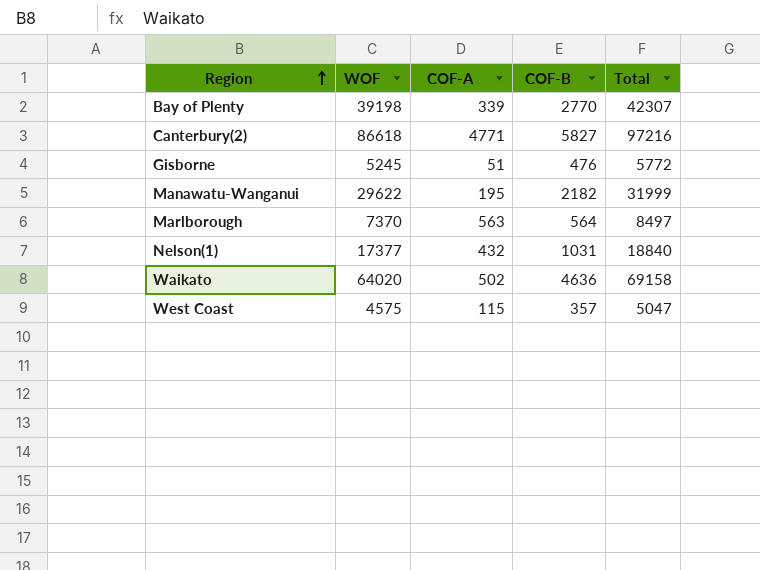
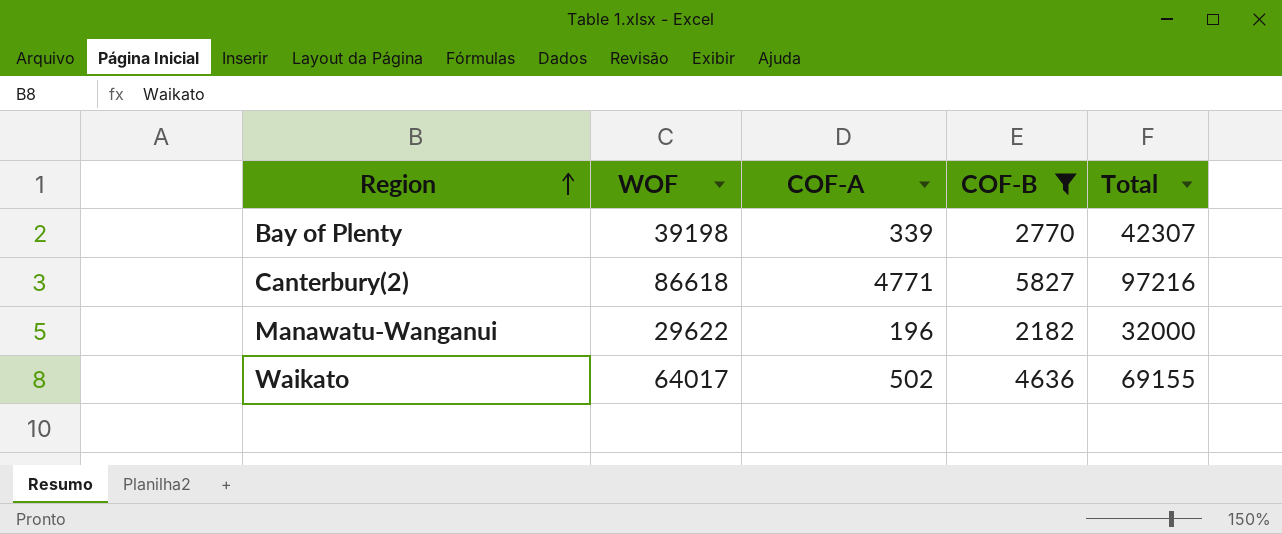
filter: none -> COF-B >= 2182
Manawatu-Wanganui | COF-A: 195 -> 196
Manawatu-Wanganui | Total: 31999 -> 32000
Waikato | WOF: 64020 -> 64017
Waikato | Total: 69158 -> 69155

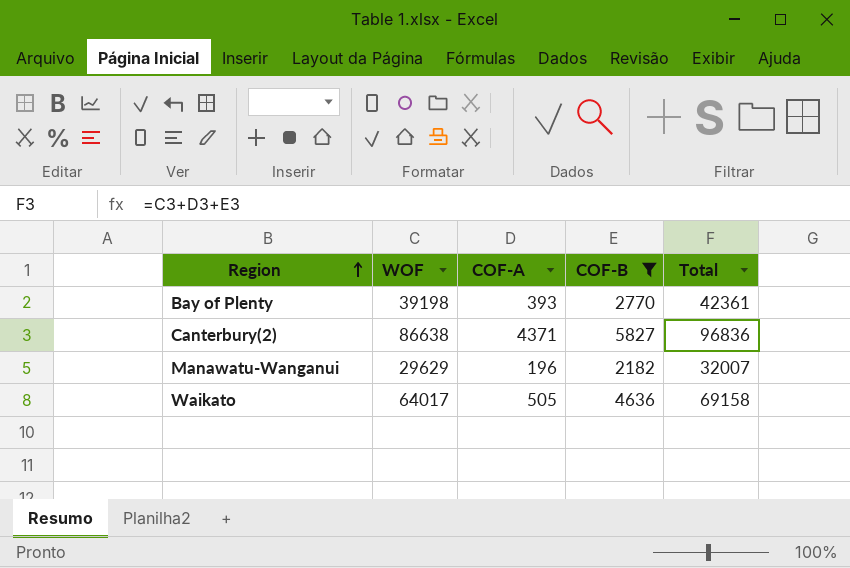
Bay of Plenty | COF-A: 339 -> 393
Bay of Plenty | Total: 42307 -> 42361
Canterbury(2) | WOF: 86618 -> 86638
Canterbury(2) | COF-A: 4771 -> 4371
Canterbury(2) | Total: 97216 -> 96836
Manawatu-Wanganui | WOF: 29622 -> 29629
Manawatu-Wanganui | Total: 32000 -> 32007
Waikato | COF-A: 502 -> 505
Waikato | Total: 69155 -> 69158

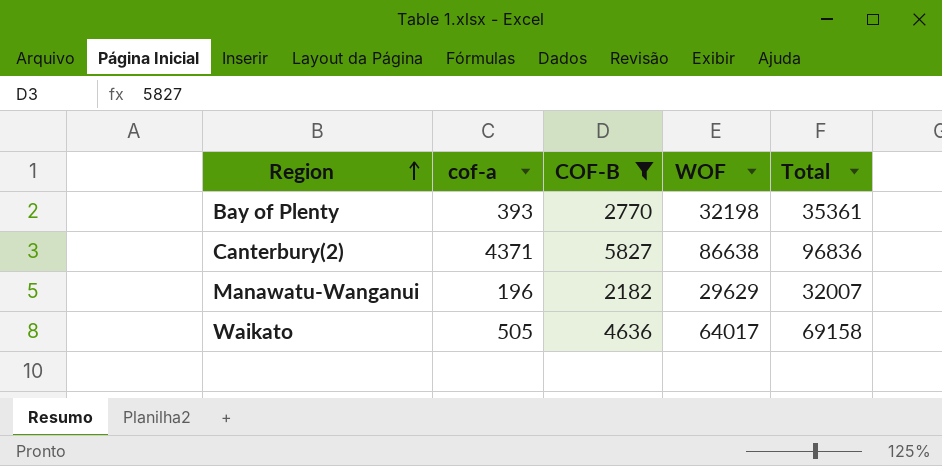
column name: COF-A -> cof-a
column WOF | position: 2 -> 4
Bay of Plenty | WOF: 39198 -> 32198
Bay of Plenty | Total: 42361 -> 35361

